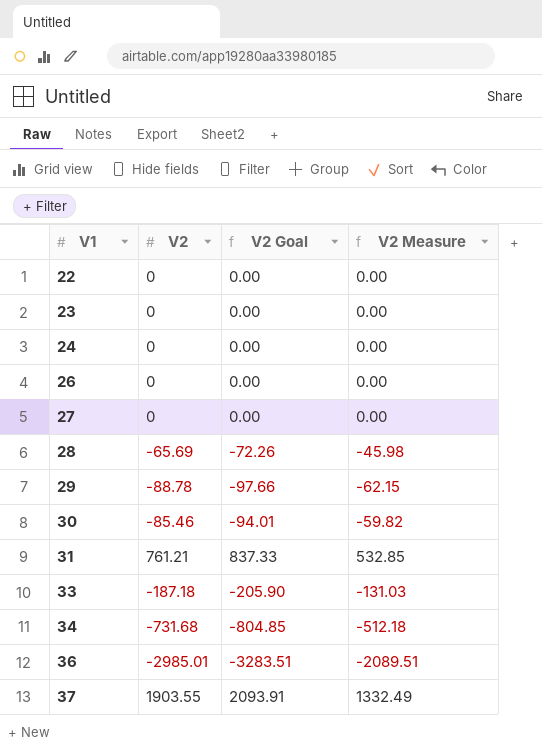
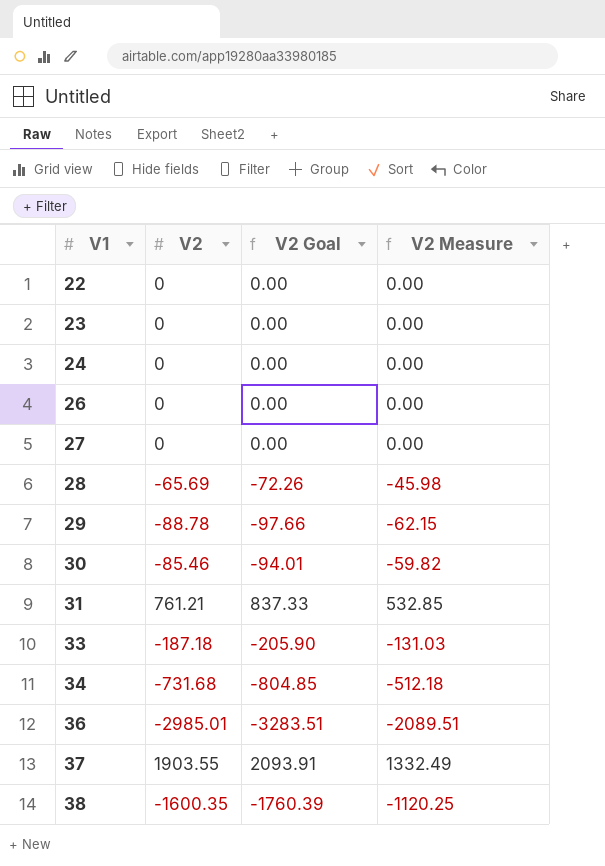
row 38: none -> -1600.35 | -1760.39 | -1120.25

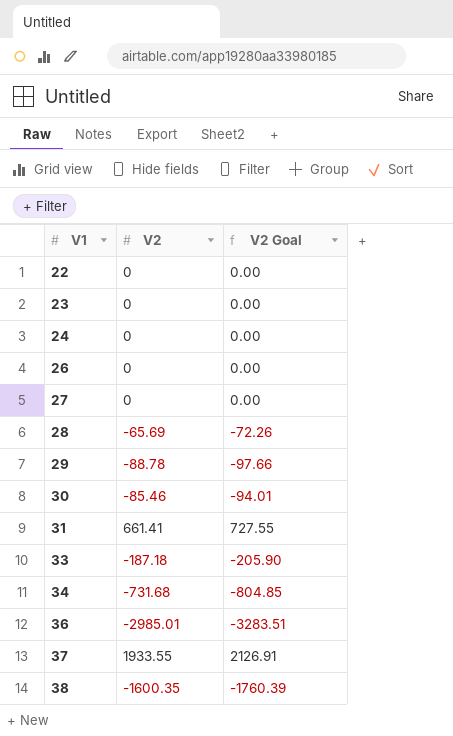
column V2 Measure | formula: [V2] * 0.7 -> none
31 | V2: 761.21 -> 661.41
31 | V2 Goal: 837.33 -> 727.55
37 | V2: 1903.55 -> 1933.55
37 | V2 Goal: 2093.91 -> 2126.91

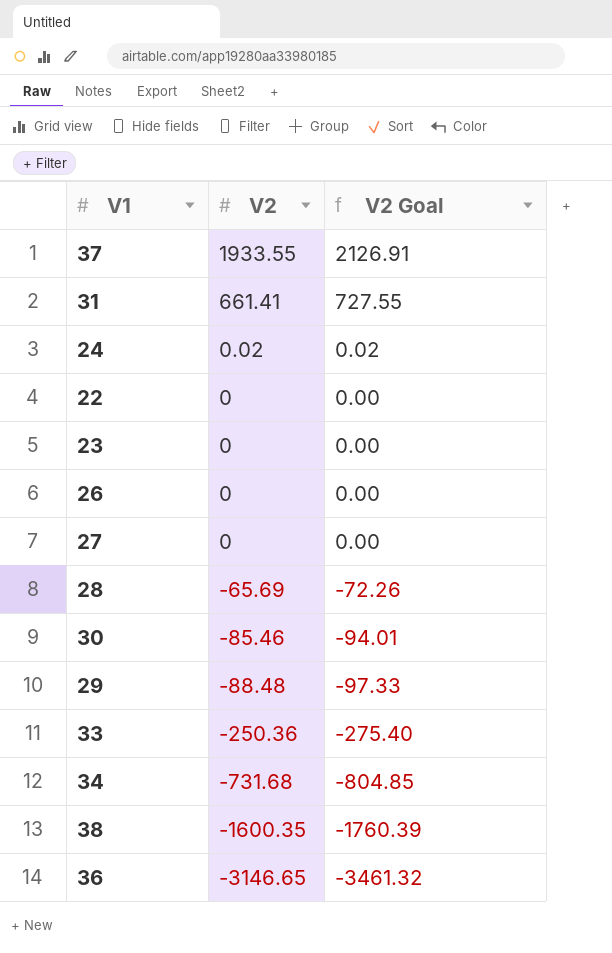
row order: V1 ascending -> V2 descending
24 | V2: 0 -> 0.02
24 | V2 Goal: 0.00 -> 0.02
29 | V2: -88.78 -> -88.48
29 | V2 Goal: -97.66 -> -97.33
33 | V2: -187.18 -> -250.36
33 | V2 Goal: -205.90 -> -275.40
36 | V2: -2985.01 -> -3146.65
36 | V2 Goal: -3283.51 -> -3461.32

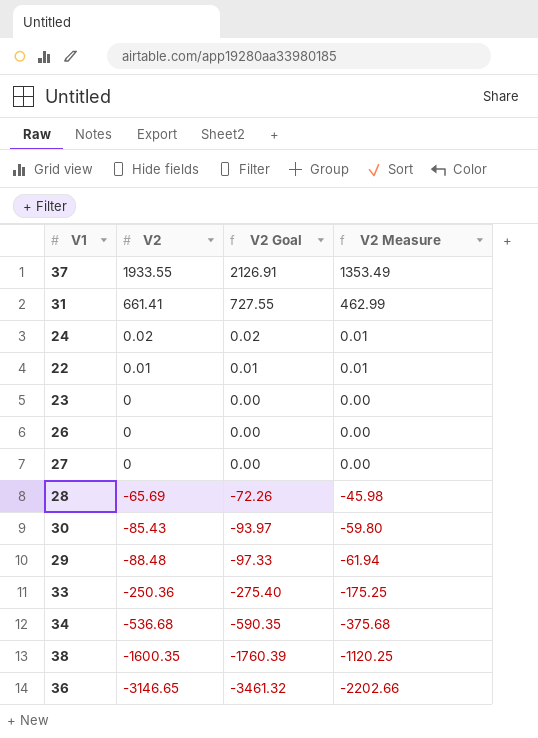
column V2 Measure | formula: none -> [V2] * 0.7
22 | V2: 0 -> 0.01
22 | V2 Goal: 0.00 -> 0.01
30 | V2: -85.46 -> -85.43
30 | V2 Goal: -94.01 -> -93.97
34 | V2: -731.68 -> -536.68
34 | V2 Goal: -804.85 -> -590.35

